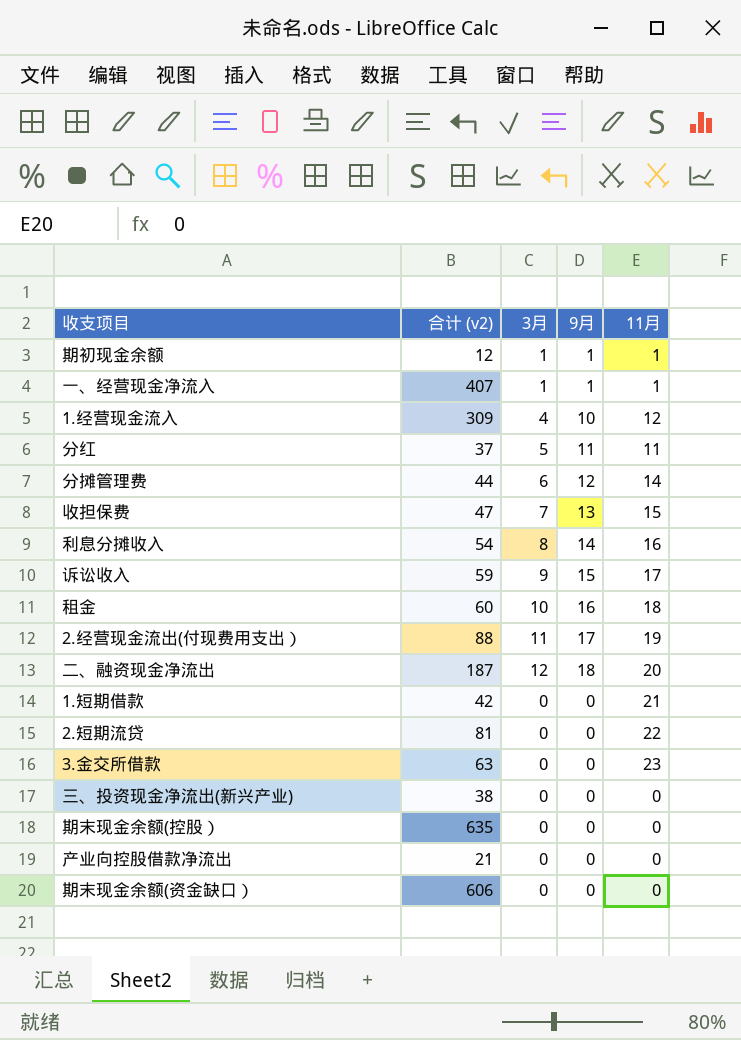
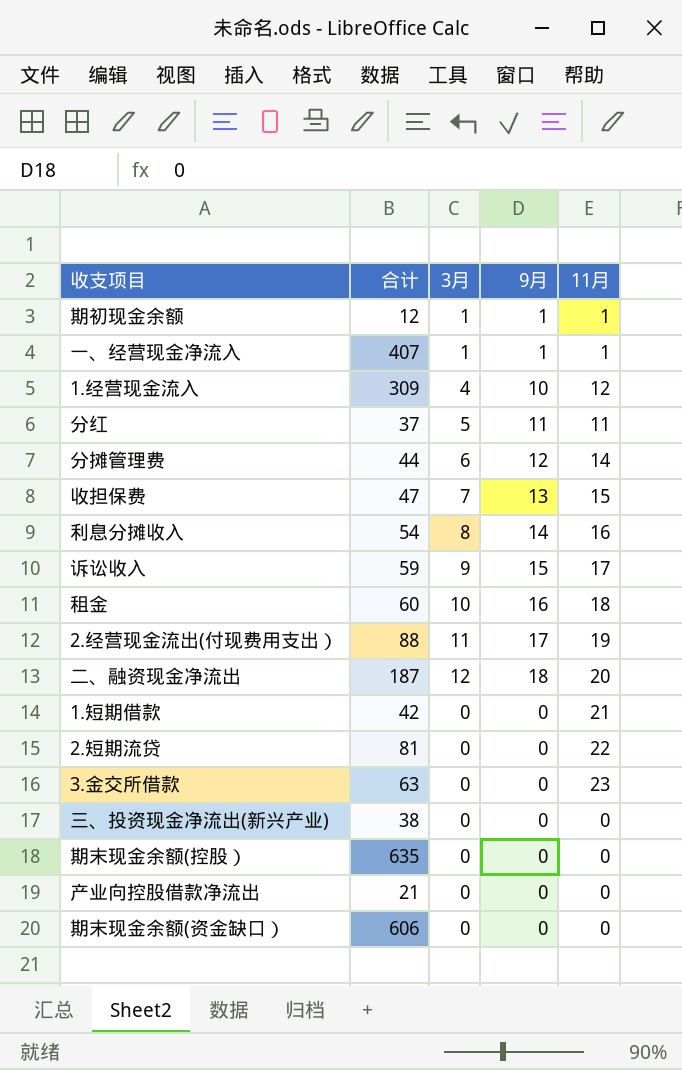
column name: 合计 (v2) -> 合计

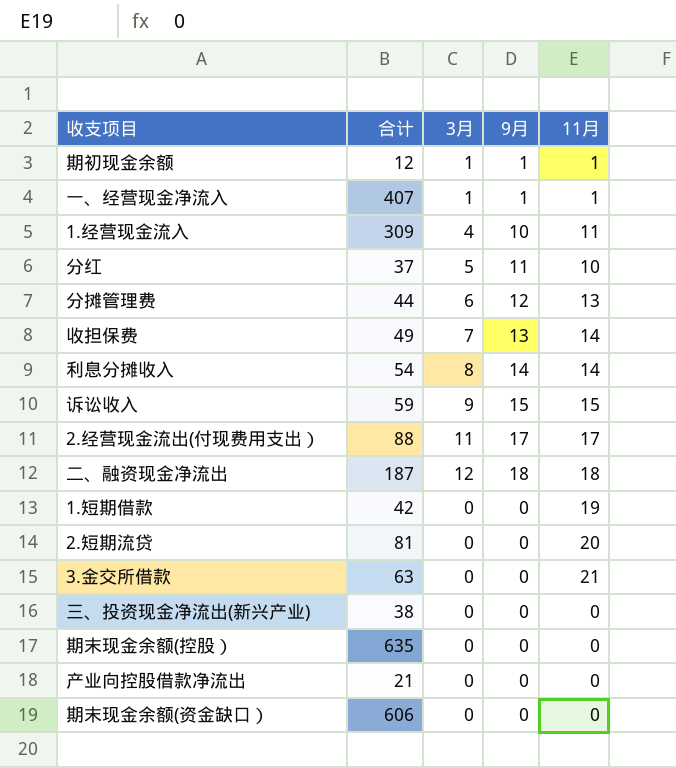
row 租金: 60 | 10 | 16 | 18 -> none
1.经营现金流入 | 11月: 12 -> 11
分红 | 11月: 11 -> 10
分摊管理费 | 11月: 14 -> 13
收担保费 | 合计: 47 -> 49
收担保费 | 11月: 15 -> 14
利息分摊收入 | 11月: 16 -> 14
诉讼收入 | 11月: 17 -> 15
2.经营现金流出(付现费用支出） | 11月: 19 -> 17
二、融资现金净流出 | 11月: 20 -> 18
1.短期借款 | 11月: 21 -> 19
2.短期流贷 | 11月: 22 -> 20
3.金交所借款 | 11月: 23 -> 21

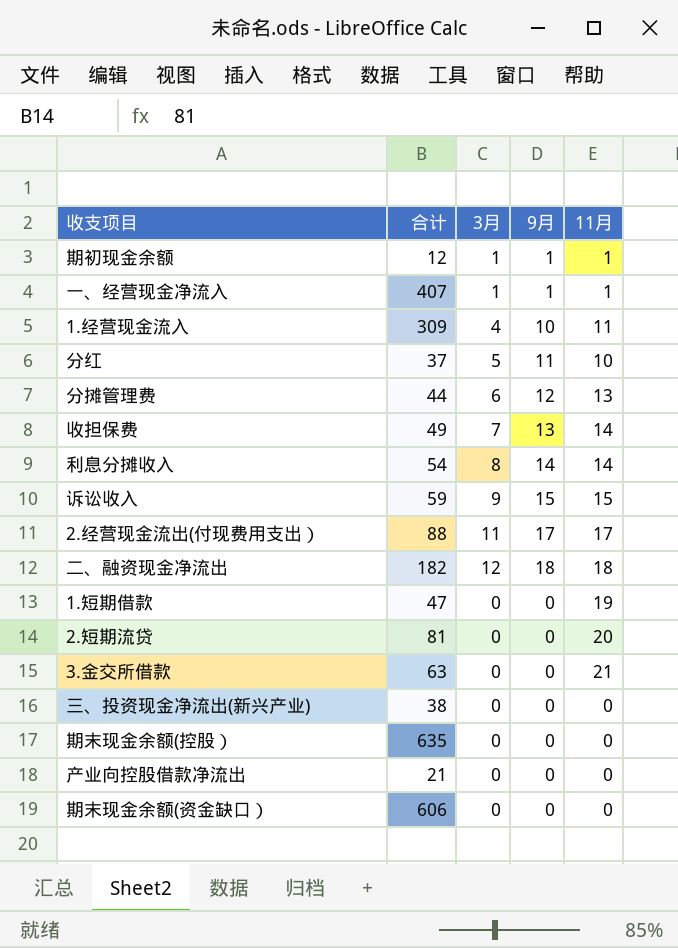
二、融资现金净流出 | 合计: 187 -> 182
1.短期借款 | 合计: 42 -> 47

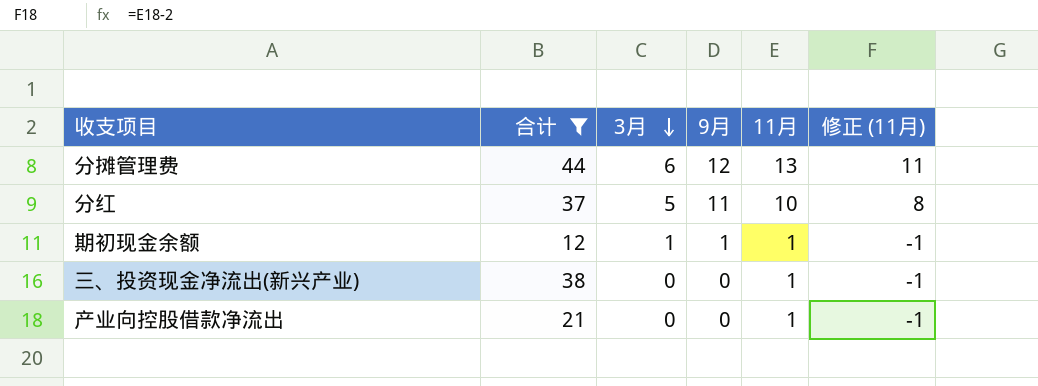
filter: none -> 合计 <= 44
row order: none -> 3月 descending
column 修正 (11月) | formula: none -> [11月] - 2
三、投资现金净流出(新兴产业) | 11月: 0 -> 1
产业向控股借款净流出 | 11月: 0 -> 1

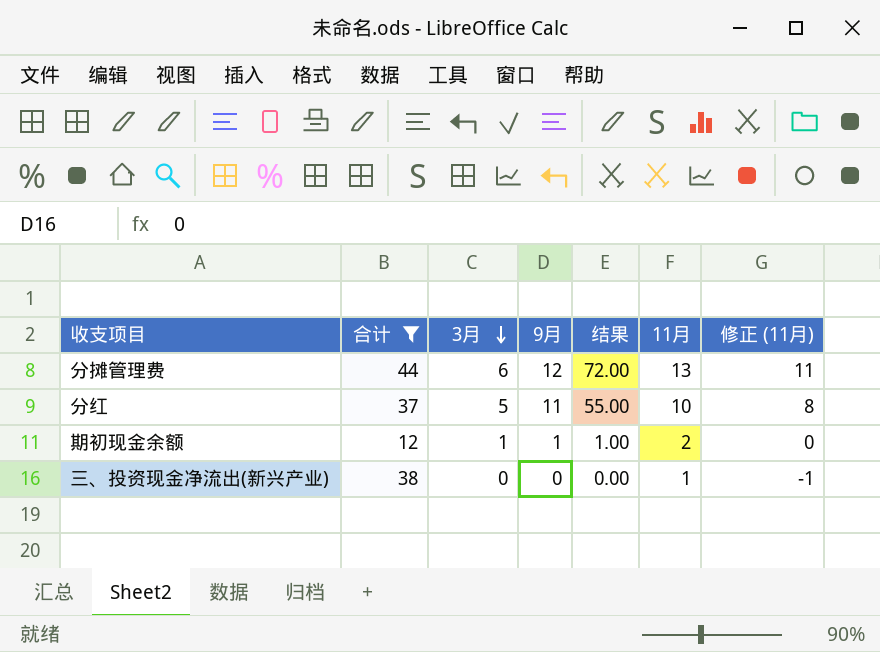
column 结果 | formula: none -> [3月] * [9月]
row 产业向控股借款净流出: 21 | 0 | 0 | 1 | -1 -> none
期初现金余额 | 11月: 1 -> 2
期初现金余额 | 修正 (11月): -1 -> 0

